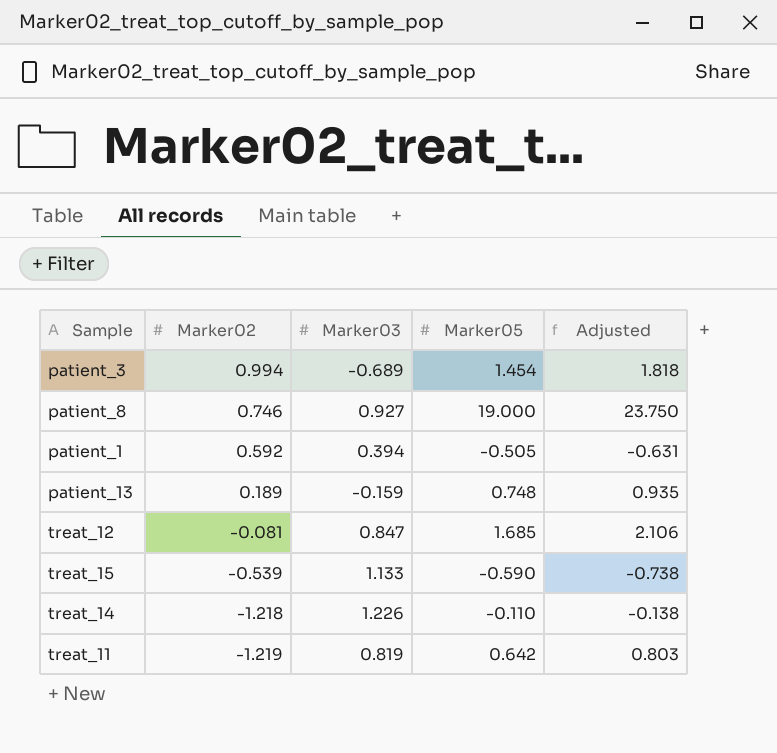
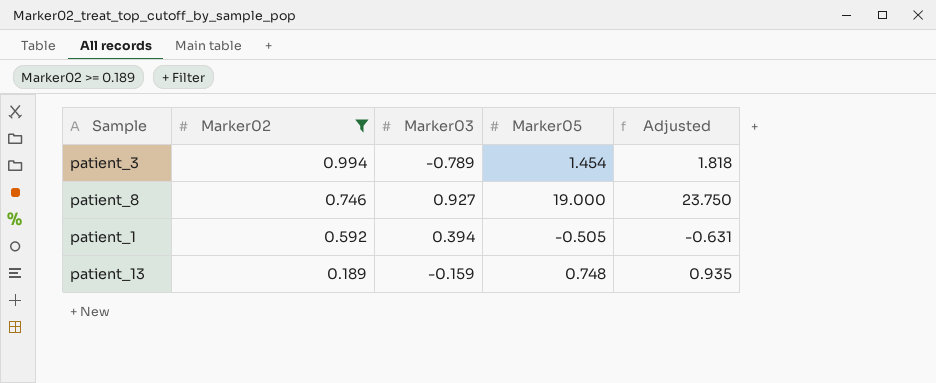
filter: none -> Marker02 >= 0.189
patient_3 | Marker03: -0.689 -> -0.789

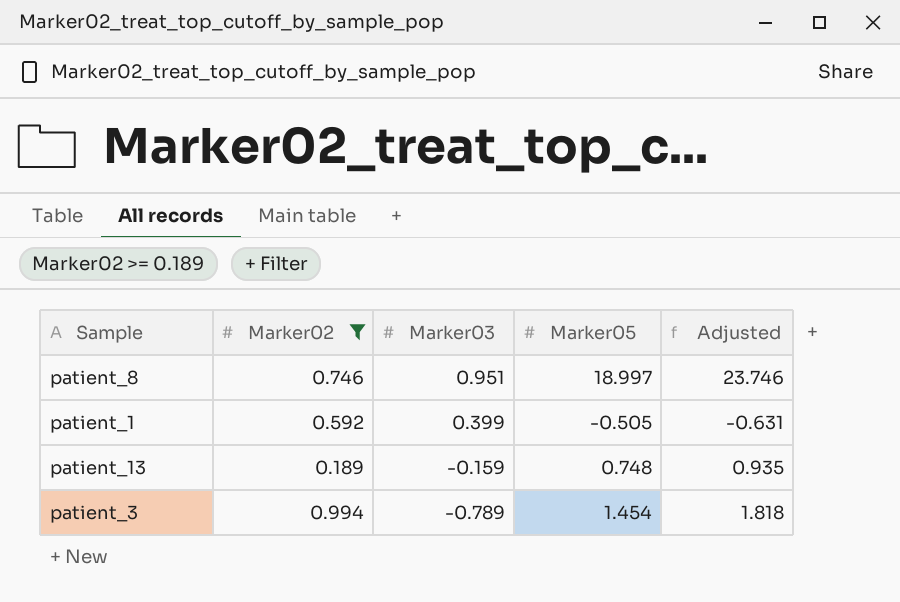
row order: Marker02 descending -> Marker03 descending
patient_8 | Marker03: 0.927 -> 0.951
patient_8 | Marker05: 19.000 -> 18.997
patient_8 | Adjusted: 23.750 -> 23.746
patient_1 | Marker03: 0.394 -> 0.399

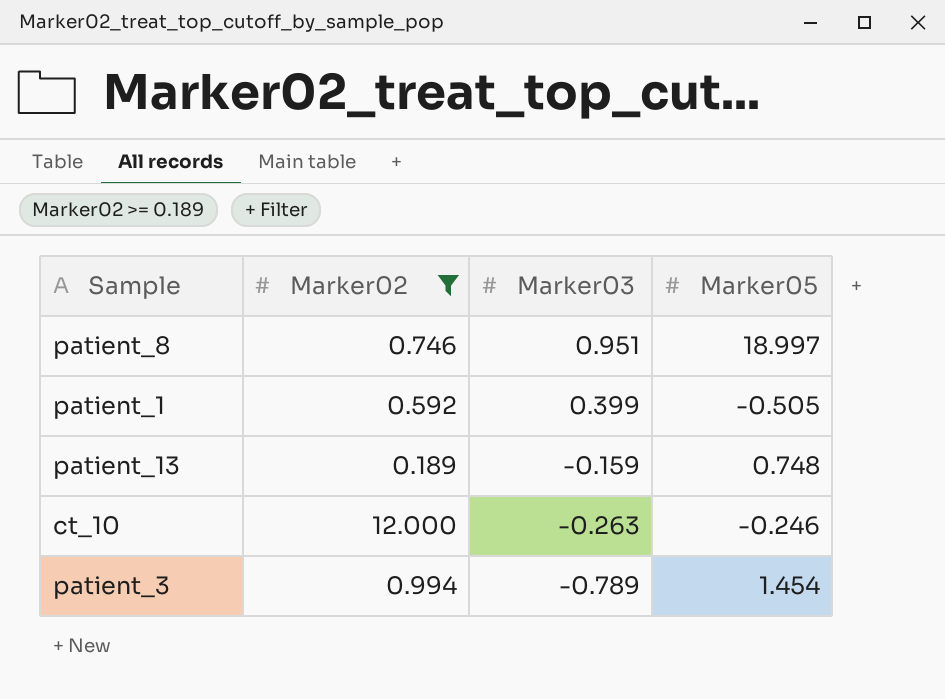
column Adjusted | formula: [Marker05] * 1.25 -> none
row ct_10: none -> 12.000 | -0.263 | -0.246

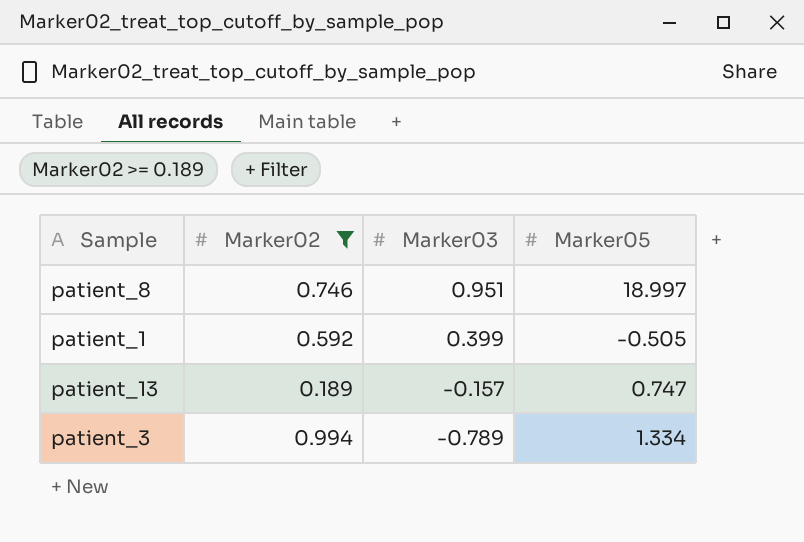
row ct_10: 12.000 | -0.263 | -0.246 -> none
patient_13 | Marker03: -0.159 -> -0.157
patient_13 | Marker05: 0.748 -> 0.747
patient_3 | Marker05: 1.454 -> 1.334

